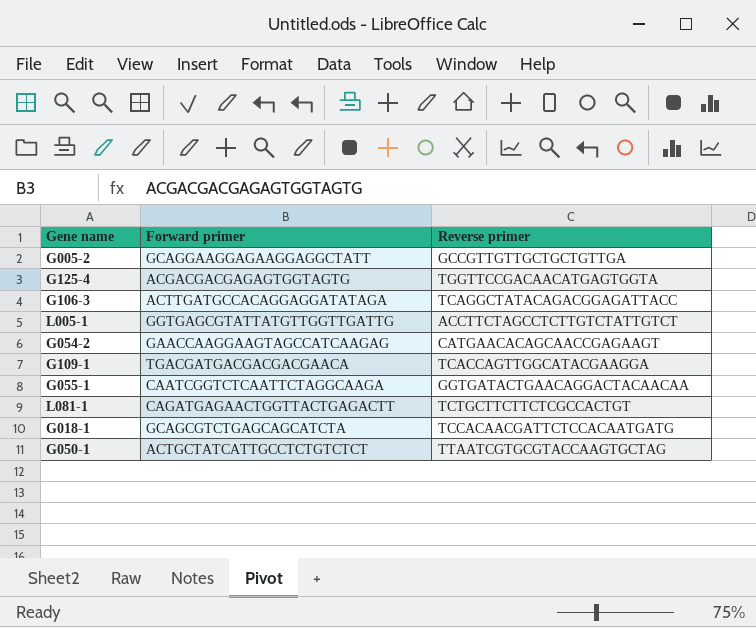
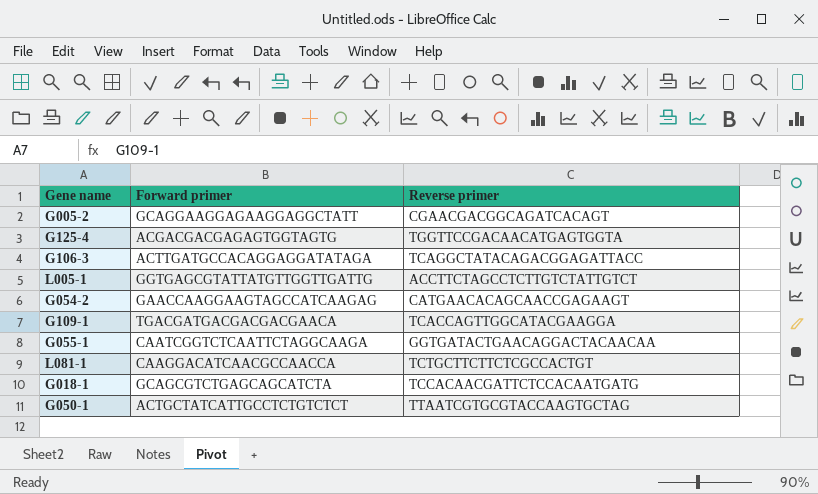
G005-2 | Reverse primer: GCCGTTGTTGCTGCTGTTGA -> CGAACGACGGCAGATCACAGT
L081-1 | Forward primer: CAGATGAGAACTGGTTACTGAGACTT -> CAAGGACATCAACGCCAACCA

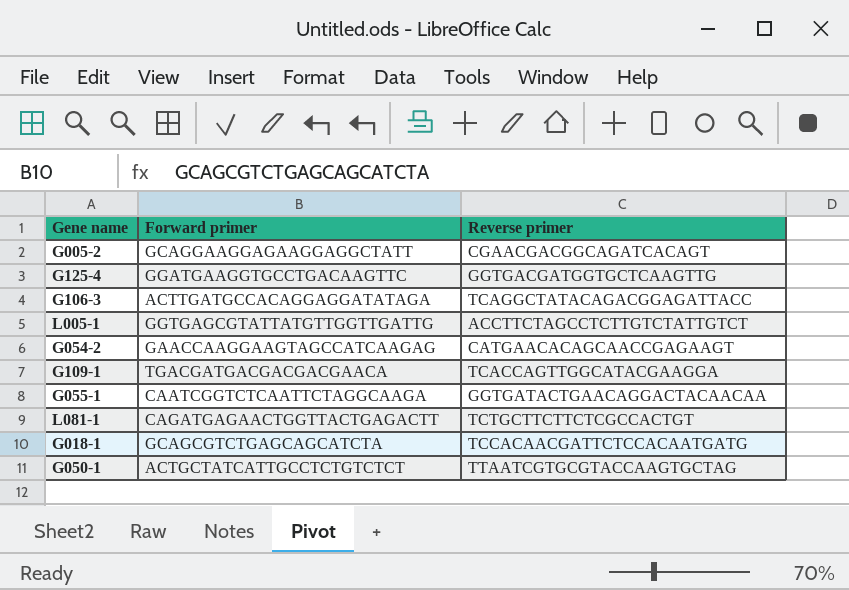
G125-4 | Forward primer: ACGACGACGAGAGTGGTAGTG -> GGATGAAGGTGCCTGACAAGTTC
G125-4 | Reverse primer: TGGTTCCGACAACATGAGTGGTA -> GGTGACGATGGTGCTCAAGTTG
L081-1 | Forward primer: CAAGGACATCAACGCCAACCA -> CAGATGAGAACTGGTTACTGAGACTT

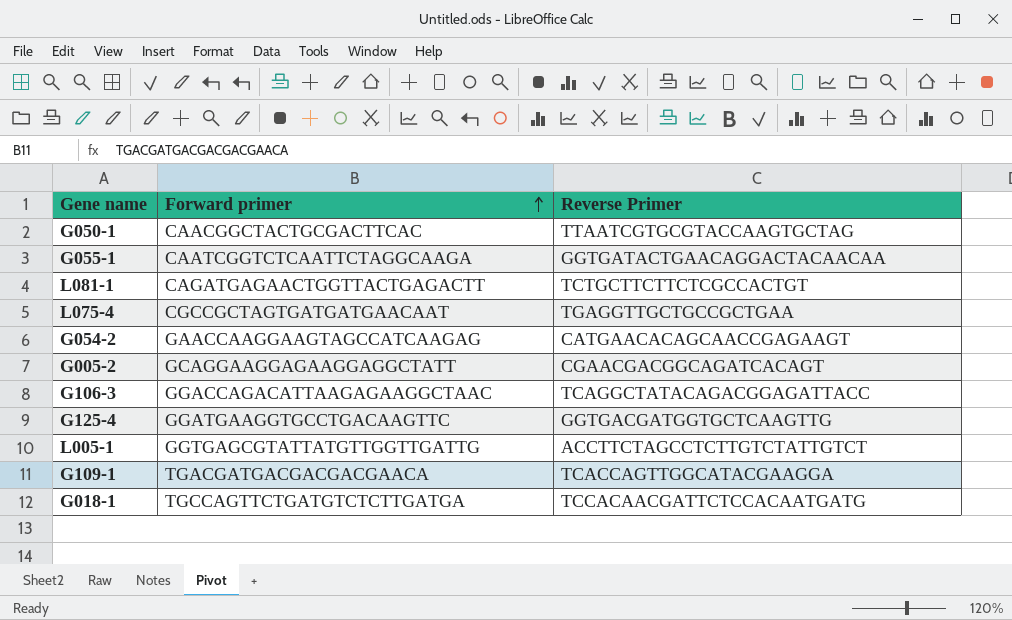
row order: none -> Forward primer ascending
column name: Reverse primer -> Reverse Primer
G050-1 | Forward primer: ACTGCTATCATTGCCTCTGTCTCT -> CAACGGCTACTGCGACTTCAC
row L075-4: none -> CGCCGCTAGTGATGATGAACAAT | TGAGGTTGCTGCCGCTGAA
G106-3 | Forward primer: ACTTGATGCCACAGGAGGATATAGA -> GGACCAGACATTAAGAGAAGGCTAAC
G018-1 | Forward primer: GCAGCGTCTGAGCAGCATCTA -> TGCCAGTTCTGATGTCTCTTGATGA

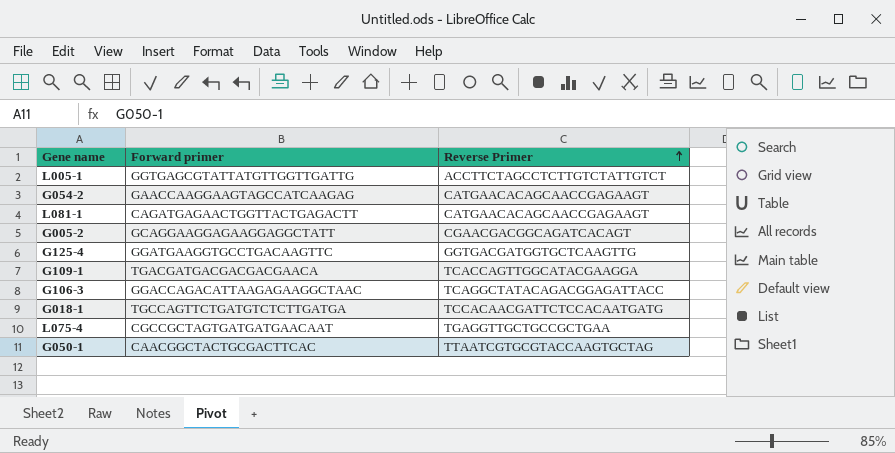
row order: Forward primer ascending -> Reverse Primer ascending
row G055-1: CAATCGGTCTCAATTCTAGGCAAGA | GGTGATACTGAACAGGACTACAACAA -> none
L081-1 | Reverse Primer: TCTGCTTCTTCTCGCCACTGT -> CATGAACACAGCAACCGAGAAGT

